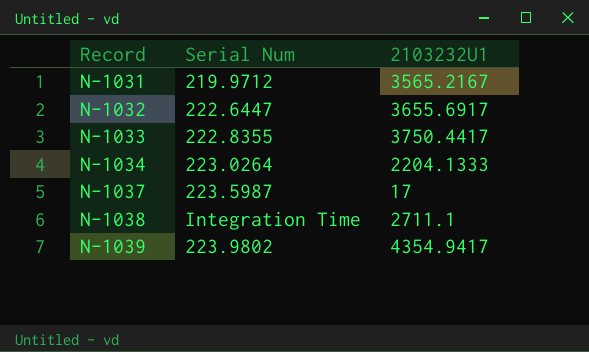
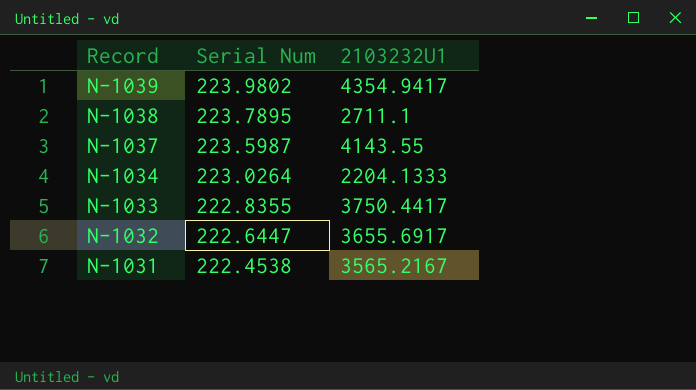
row order: Record ascending -> Record descending
N-1038 | Serial Num: Integration Time -> 223.7895
N-1037 | 2103232U1: 17 -> 4143.55
N-1031 | Serial Num: 219.9712 -> 222.4538

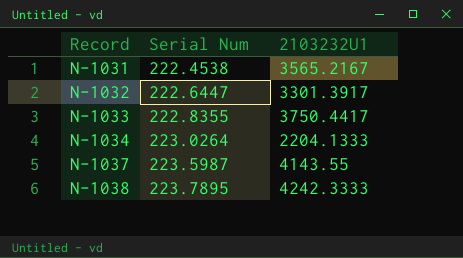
row order: Record descending -> Record ascending
row N-1039: 223.9802 | 4354.9417 -> none
N-1032 | 2103232U1: 3655.6917 -> 3301.3917
N-1038 | 2103232U1: 2711.1 -> 4242.3333

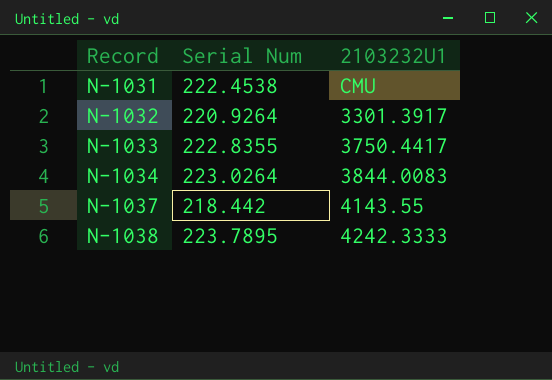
N-1031 | 2103232U1: 3565.2167 -> CMU
N-1032 | Serial Num: 222.6447 -> 220.9264
N-1034 | 2103232U1: 2204.1333 -> 3844.0083
N-1037 | Serial Num: 223.5987 -> 218.442

